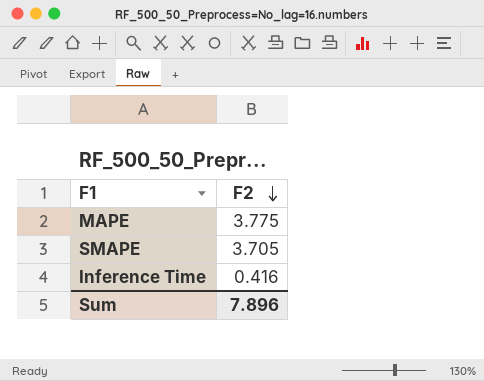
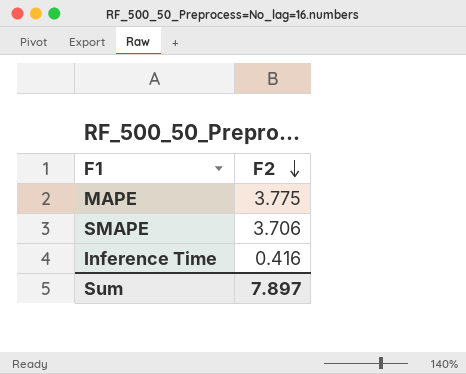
SMAPE | F2: 3.705 -> 3.706
Sum | F2: 7.896 -> 7.897

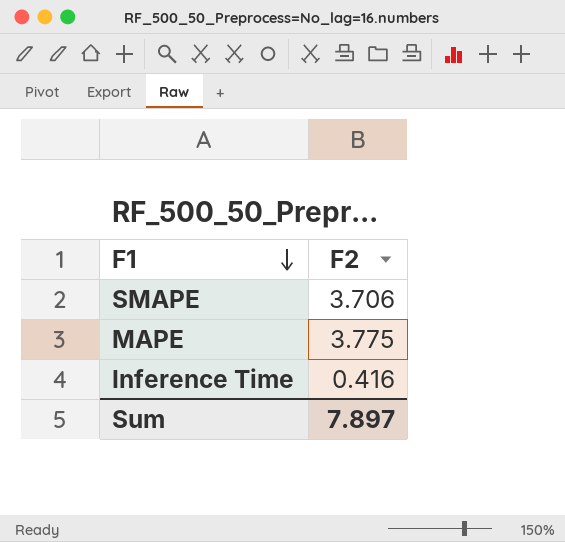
row order: F2 descending -> F1 descending

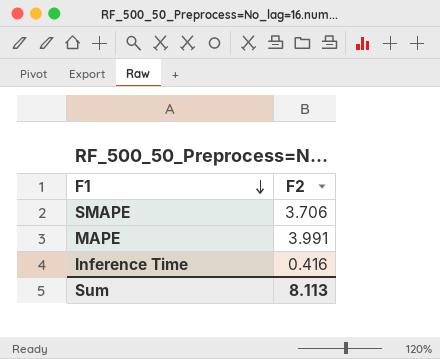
MAPE | F2: 3.775 -> 3.991
Sum | F2: 7.897 -> 8.113

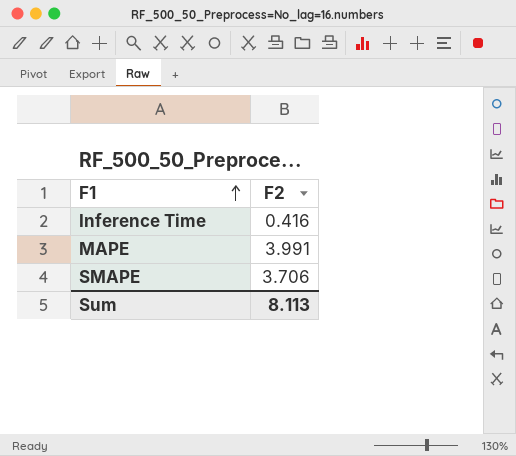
row order: F1 descending -> F1 ascending

